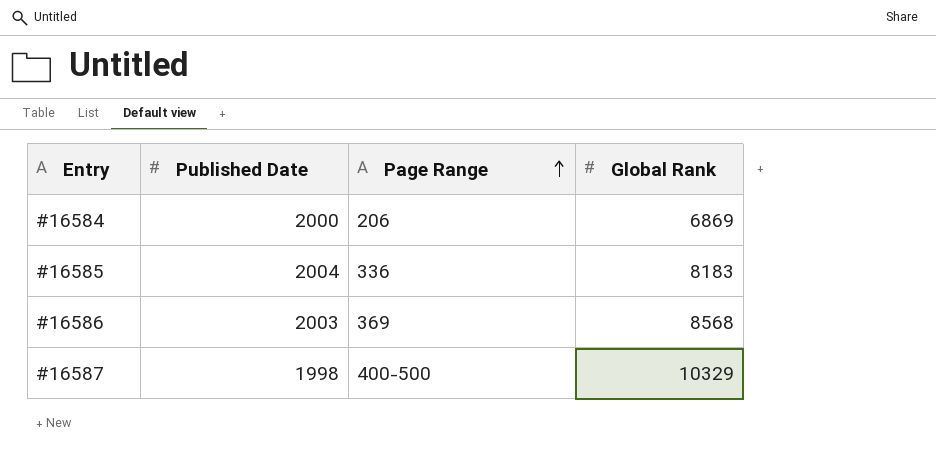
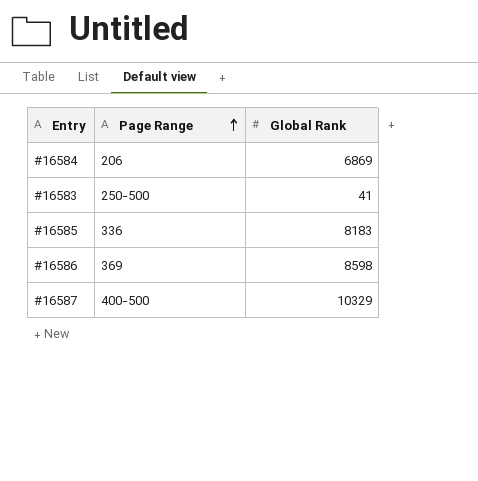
column Published Date | position: 2 -> none
row #16583: none -> 250-500 | 41
#16586 | Global Rank: 8568 -> 8598

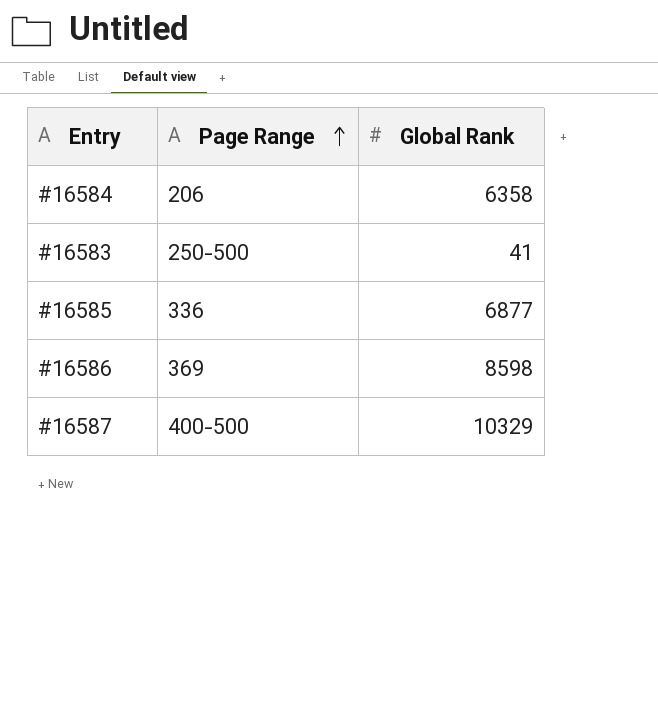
#16584 | Global Rank: 6869 -> 6358
#16585 | Global Rank: 8183 -> 6877

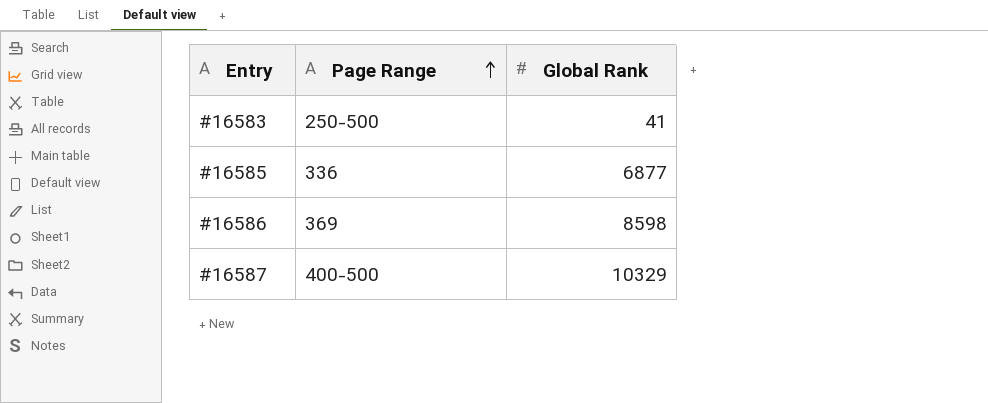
row #16584: 206 | 6358 -> none

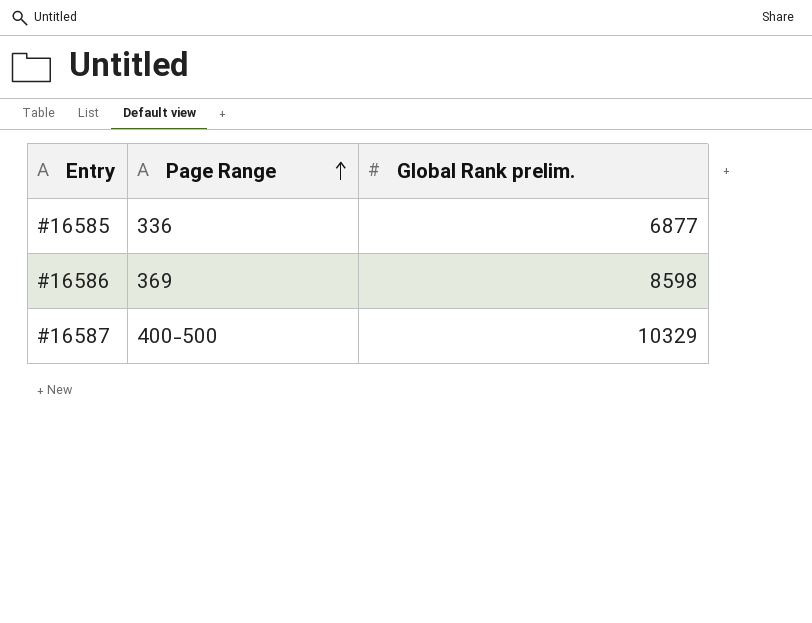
column name: Global Rank -> Global Rank prelim.
row #16583: 250-500 | 41 -> none

